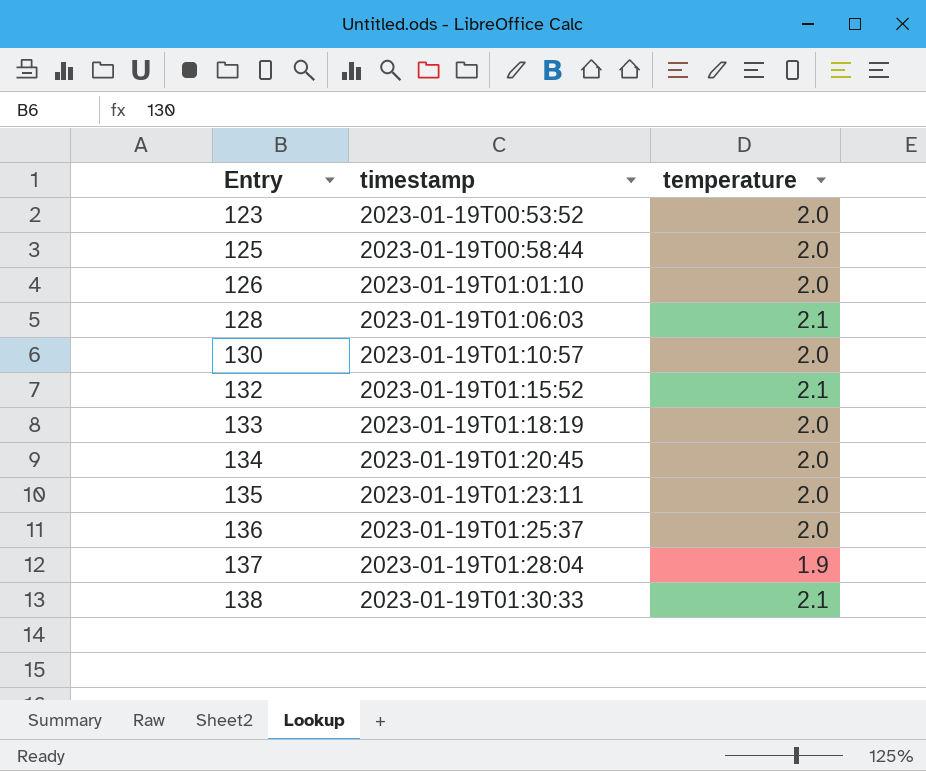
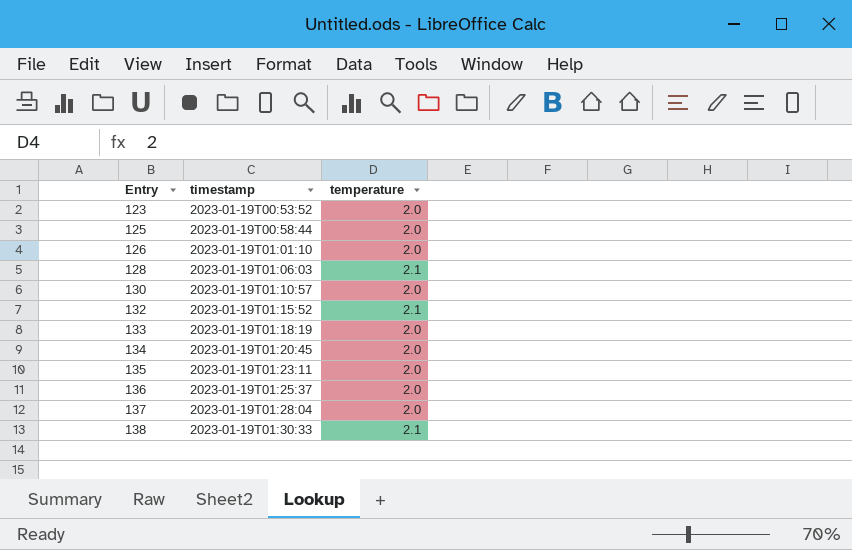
137 | temperature: 1.9 -> 2.0

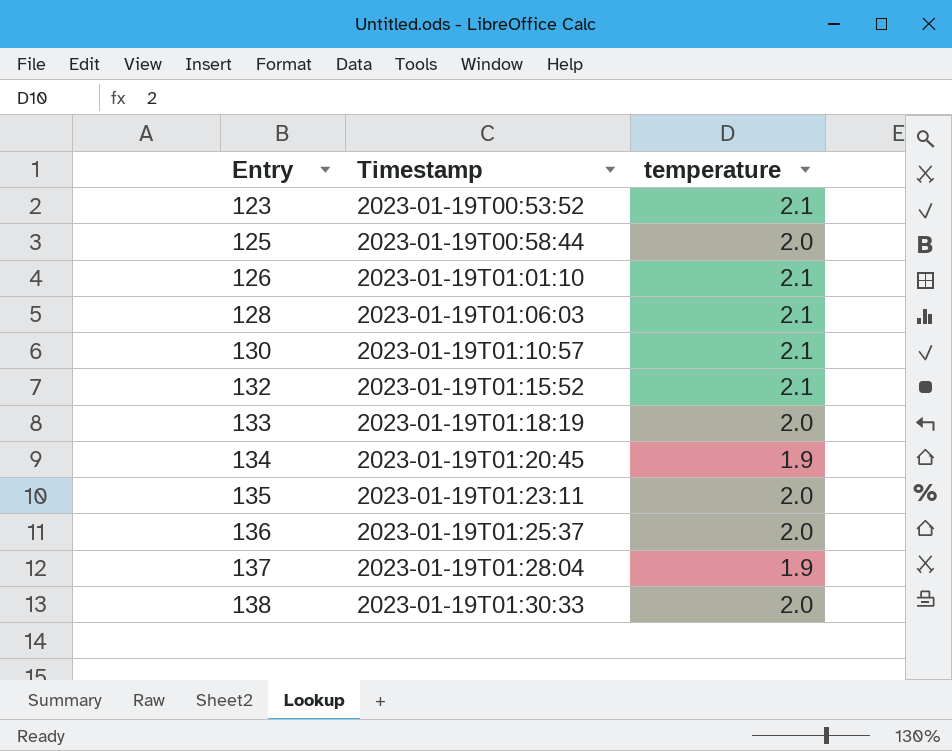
column name: timestamp -> Timestamp
123 | temperature: 2.0 -> 2.1
126 | temperature: 2.0 -> 2.1
130 | temperature: 2.0 -> 2.1
134 | temperature: 2.0 -> 1.9
137 | temperature: 2.0 -> 1.9
138 | temperature: 2.1 -> 2.0

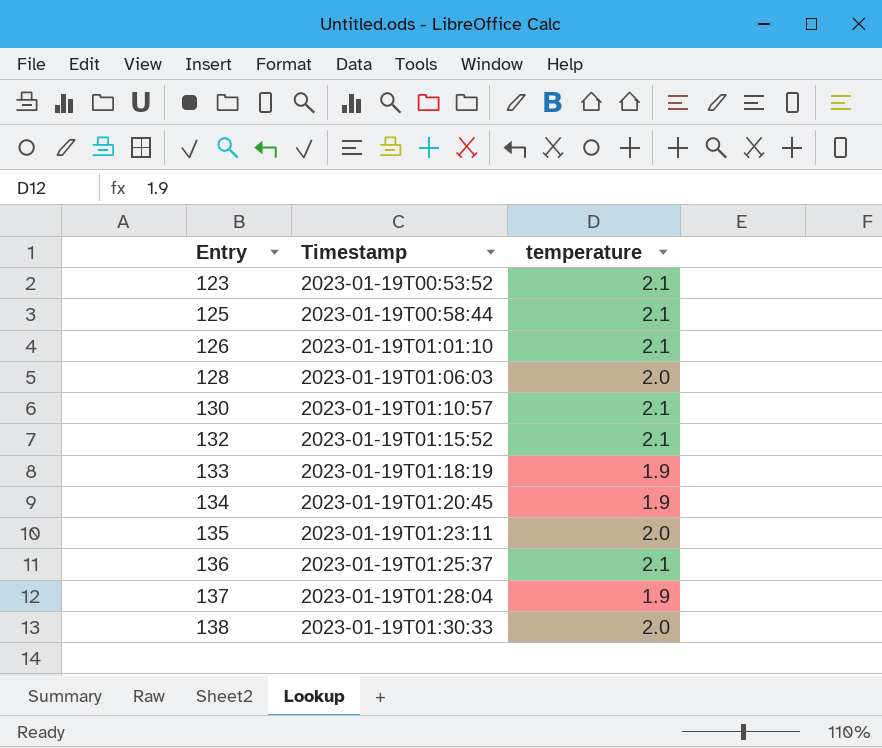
125 | temperature: 2.0 -> 2.1
128 | temperature: 2.1 -> 2.0
133 | temperature: 2.0 -> 1.9
136 | temperature: 2.0 -> 2.1

